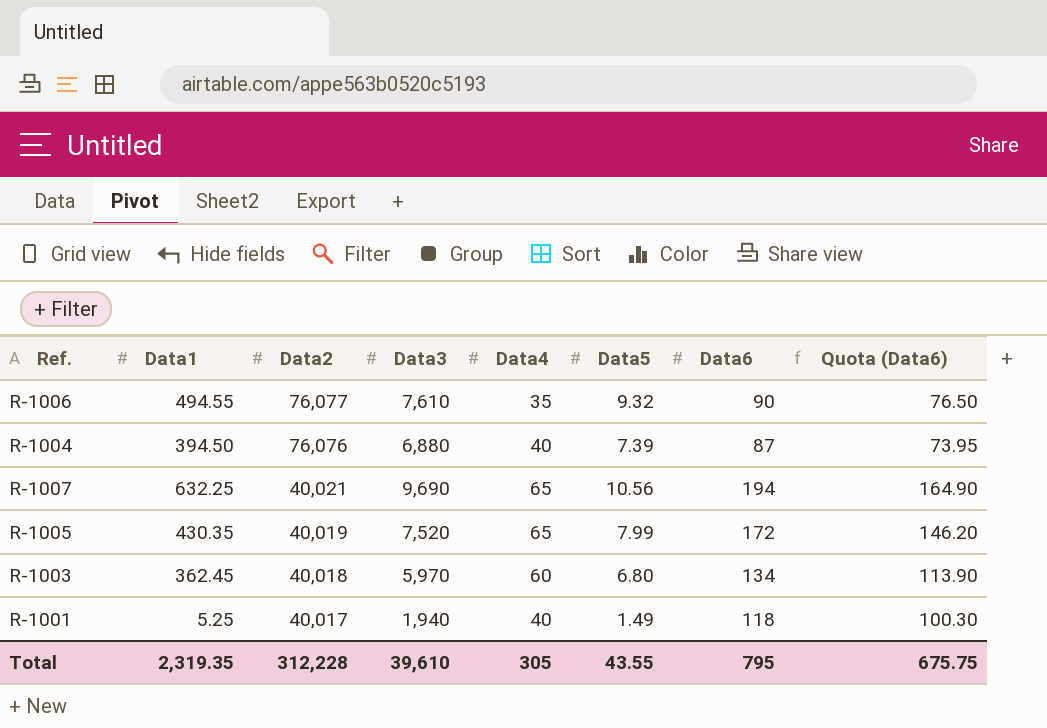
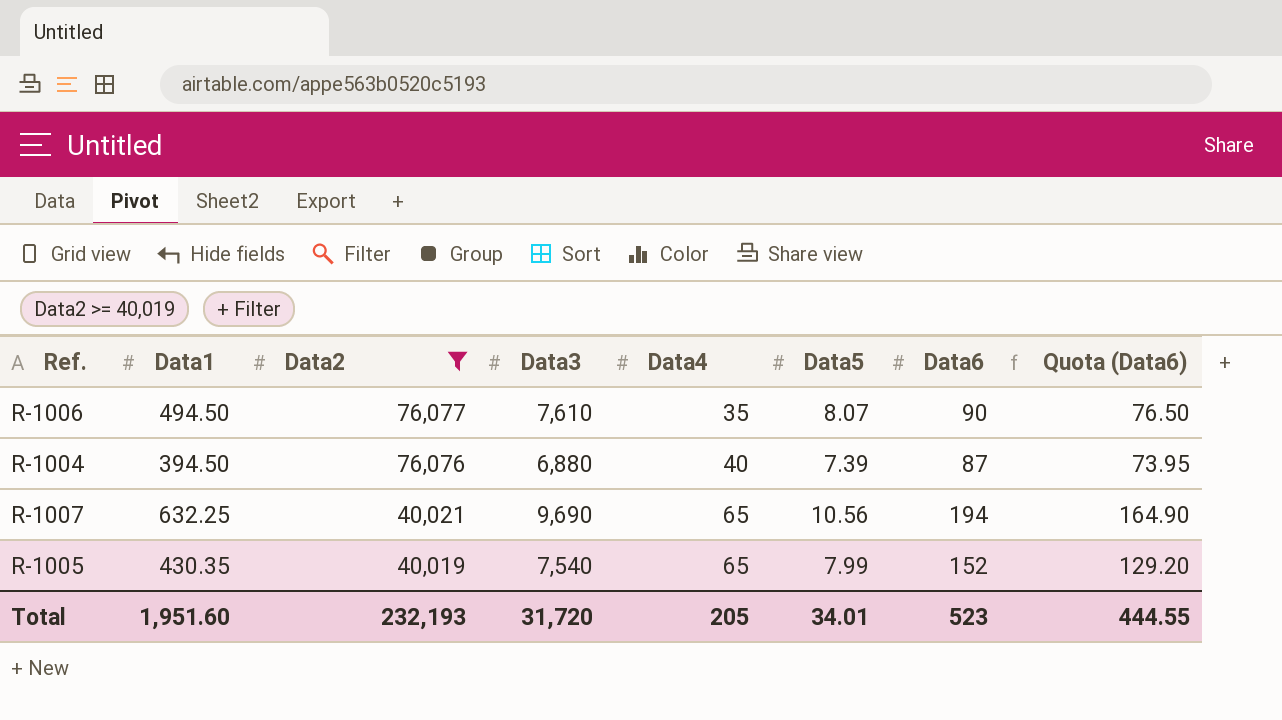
filter: none -> Data2 >= 40,019
R-1006 | Data1: 494.55 -> 494.50
R-1006 | Data5: 9.32 -> 8.07
R-1005 | Data3: 7,520 -> 7,540
R-1005 | Data6: 172 -> 152
R-1005 | Quota (Data6): 146.20 -> 129.20
Total | Data1: 2,319.35 -> 1,951.60
Total | Data2: 312,228 -> 232,193
Total | Data3: 39,610 -> 31,720
Total | Data4: 305 -> 205
Total | Data5: 43.55 -> 34.01
Total | Data6: 795 -> 523
Total | Quota (Data6): 675.75 -> 444.55

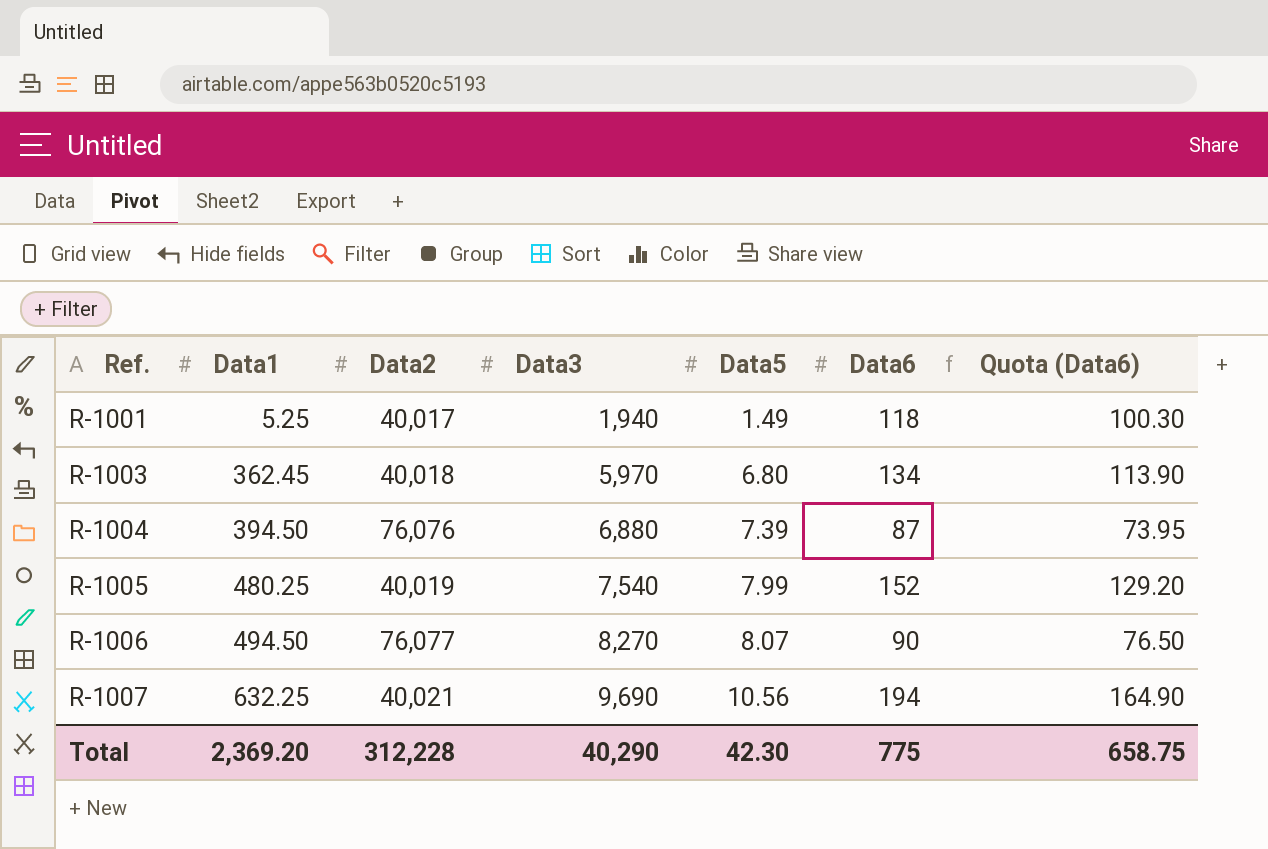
filter: Data2 >= 40,019 -> none
row order: Data2 descending -> Ref. ascending
column Data4 | position: 5 -> none
R-1005 | Data1: 430.35 -> 480.25
R-1006 | Data3: 7,610 -> 8,270
Total | Data1: 1,951.60 -> 2,369.20
Total | Data2: 232,193 -> 312,228
Total | Data3: 31,720 -> 40,290
Total | Data5: 34.01 -> 42.30
Total | Data6: 523 -> 775
Total | Quota (Data6): 444.55 -> 658.75

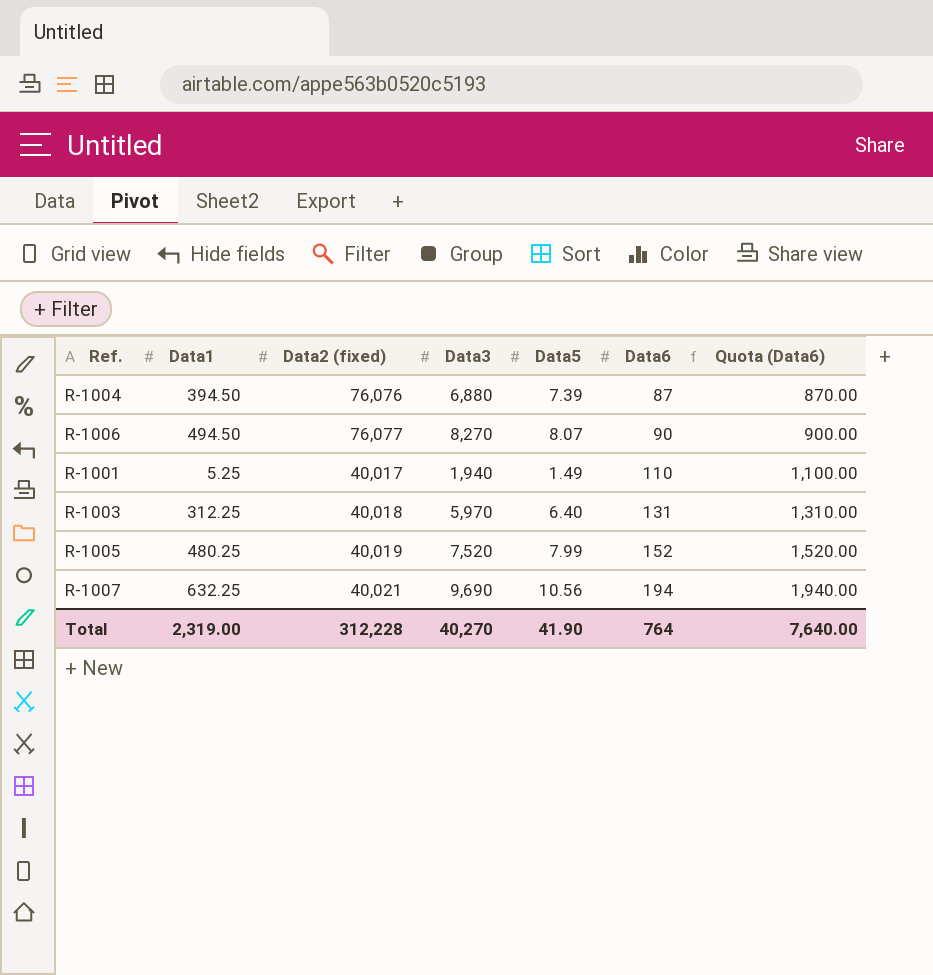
row order: Ref. ascending -> Data6 ascending
column name: Data2 -> Data2 (fixed)
column Quota (Data6) | formula: [Data6] * 0.85 -> [Data6] * 10
R-1001 | Data6: 118 -> 110
R-1003 | Data1: 362.45 -> 312.25
R-1003 | Data5: 6.80 -> 6.40
R-1003 | Data6: 134 -> 131
R-1005 | Data3: 7,540 -> 7,520
Total | Data1: 2,369.20 -> 2,319.00
Total | Data3: 40,290 -> 40,270
Total | Data5: 42.30 -> 41.90
Total | Data6: 775 -> 764
Total | Quota (Data6): 658.75 -> 7,640.00

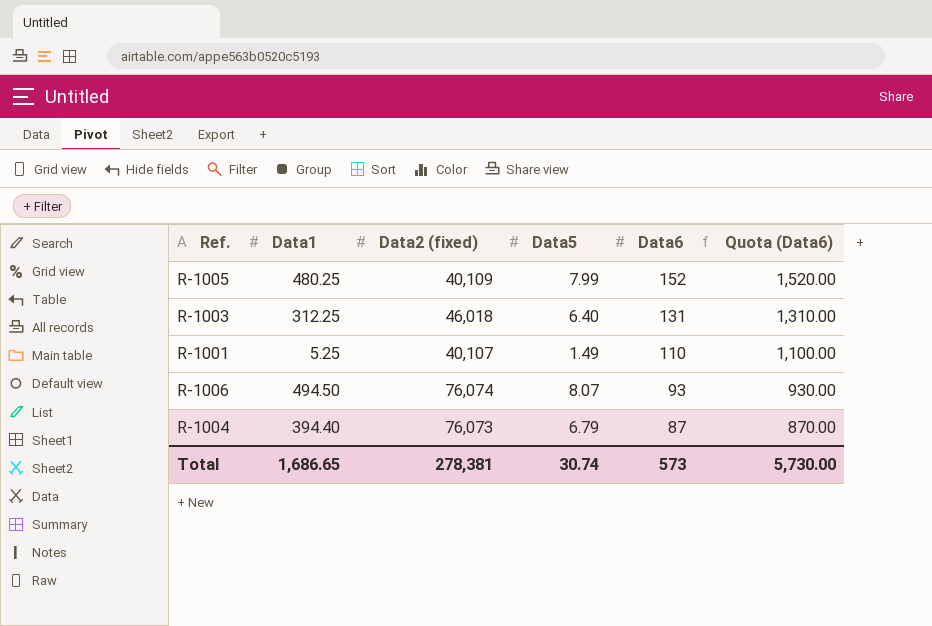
row order: Data6 ascending -> Data6 descending
column Data3 | position: 4 -> none
row R-1007: 632.25 | 40,021 | 9,690 | 10.56 | 194 | 1,940.00 -> none
R-1005 | Data2 (fixed): 40,019 -> 40,109
R-1003 | Data2 (fixed): 40,018 -> 46,018
R-1001 | Data2 (fixed): 40,017 -> 40,107
R-1006 | Data2 (fixed): 76,077 -> 76,074
R-1006 | Data6: 90 -> 93
R-1006 | Quota (Data6): 900.00 -> 930.00
R-1004 | Data1: 394.50 -> 394.40
R-1004 | Data2 (fixed): 76,076 -> 76,073
R-1004 | Data5: 7.39 -> 6.79
Total | Data1: 2,319.00 -> 1,686.65
Total | Data2 (fixed): 312,228 -> 278,381
Total | Data5: 41.90 -> 30.74
Total | Data6: 764 -> 573
Total | Quota (Data6): 7,640.00 -> 5,730.00

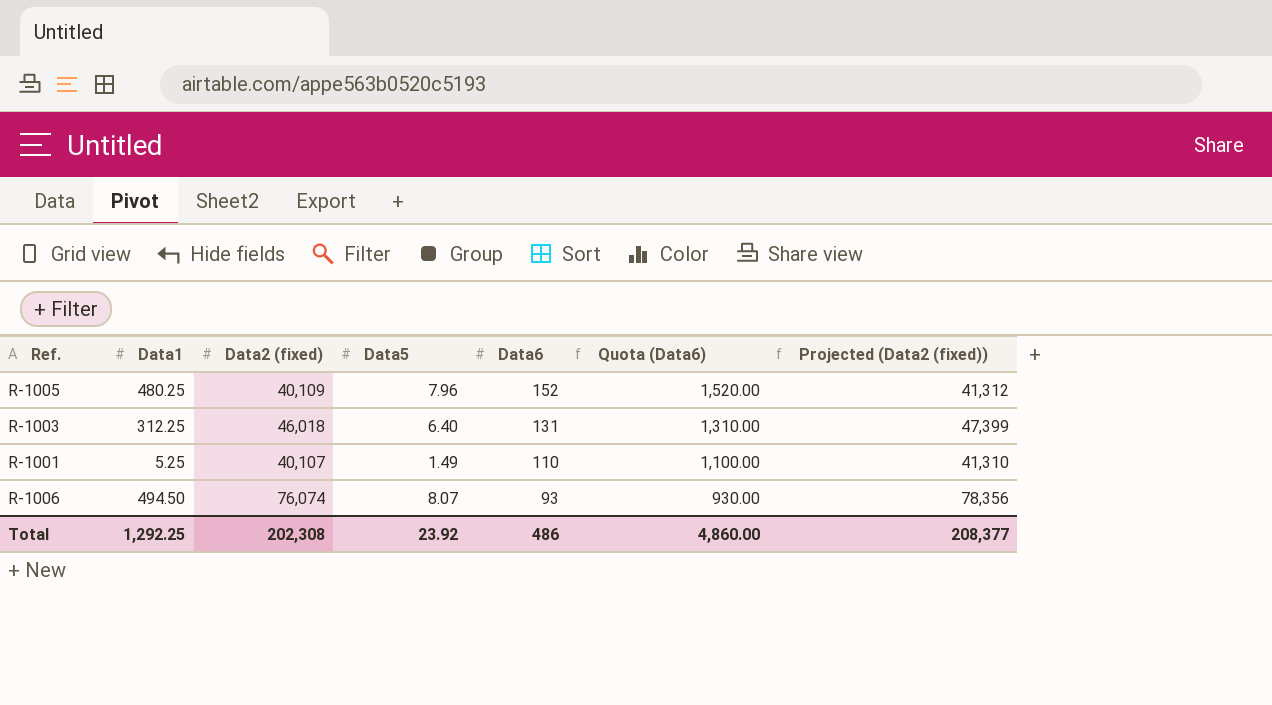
column Projected (Data2 (fixed)) | formula: none -> [Data2 (fixed)] * 1.03
row R-1004: 394.40 | 76,073 | 6.79 | 87 | 870.00 -> none
R-1005 | Data5: 7.99 -> 7.96
Total | Data1: 1,686.65 -> 1,292.25
Total | Data2 (fixed): 278,381 -> 202,308
Total | Data5: 30.74 -> 23.92
Total | Data6: 573 -> 486
Total | Quota (Data6): 5,730.00 -> 4,860.00

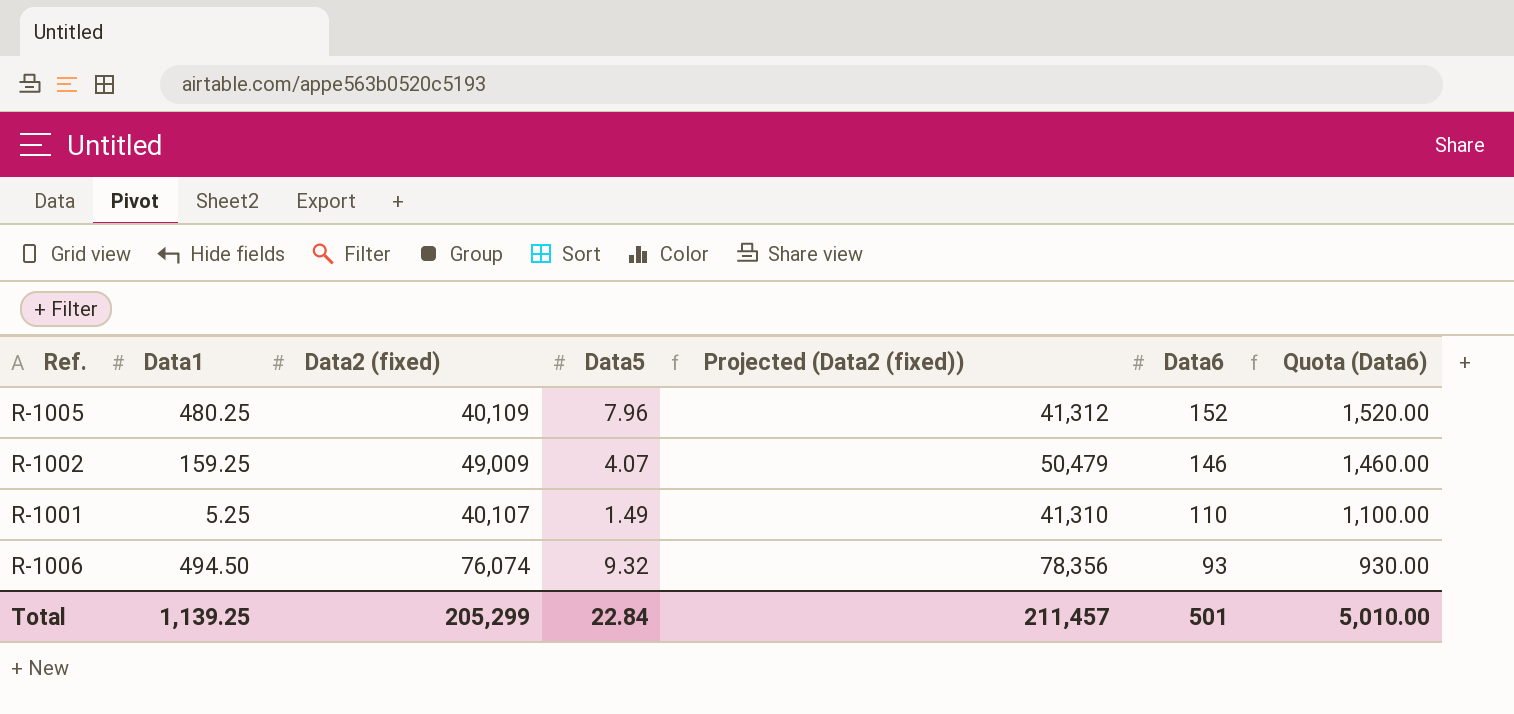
column Projected (Data2 (fixed)) | position: 7 -> 5
row R-1003: 312.25 | 46,018 | 6.40 | 131 | 1,310.00 | 47,399 -> none
row R-1002: none -> 159.25 | 49,009 | 4.07 | 50,479 | 146 | 1,460.00
R-1006 | Data5: 8.07 -> 9.32
Total | Data1: 1,292.25 -> 1,139.25
Total | Data2 (fixed): 202,308 -> 205,299
Total | Data5: 23.92 -> 22.84
Total | Projected (Data2 (fixed)): 208,377 -> 211,457
Total | Data6: 486 -> 501
Total | Quota (Data6): 4,860.00 -> 5,010.00

